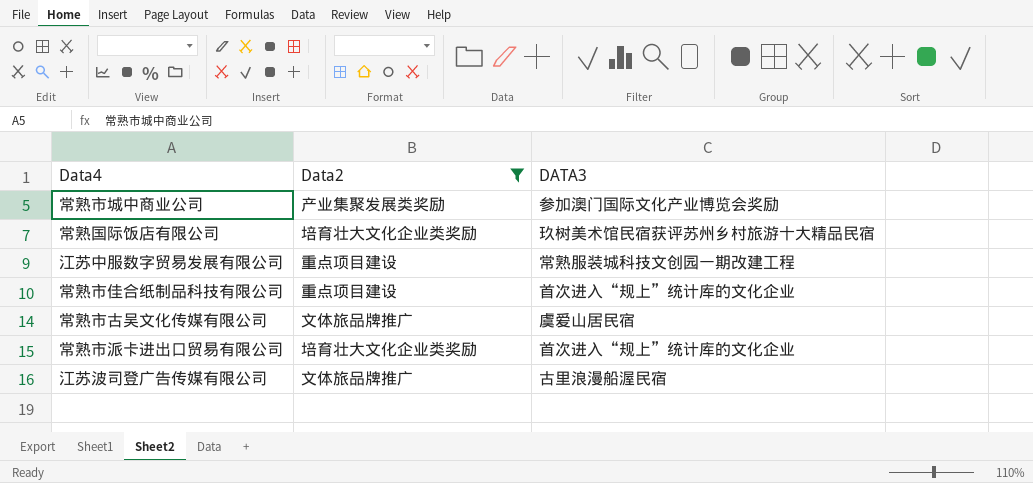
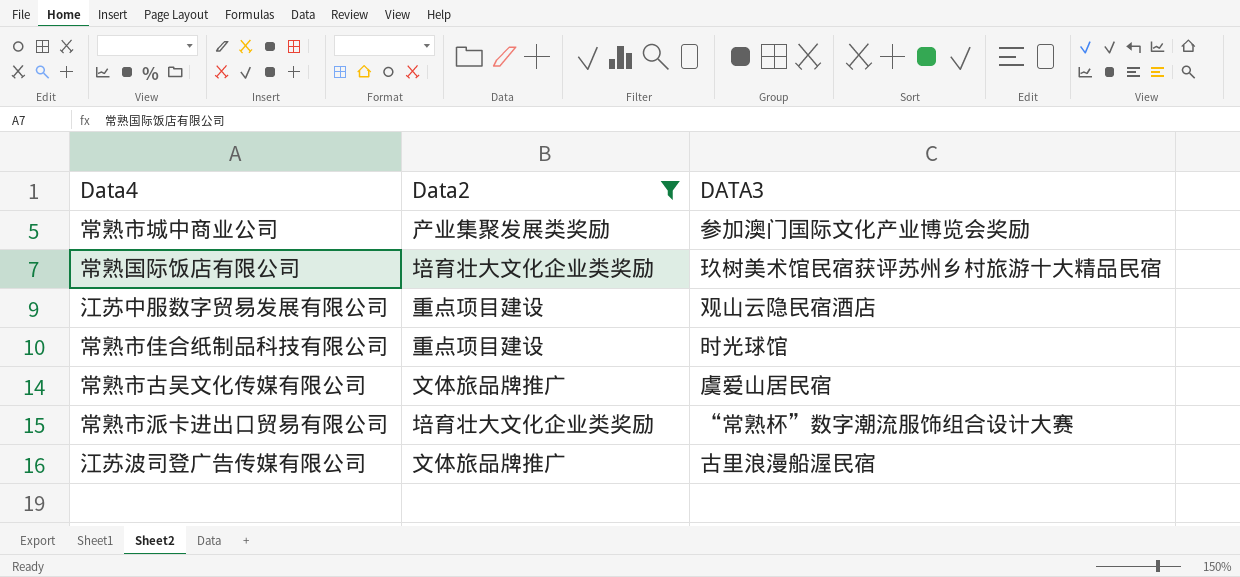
江苏中服数字贸易发展有限公司 | DATA3: 常熟服装城科技文创园一期改建工程 -> 观山云隐民宿酒店
常熟市佳合纸制品科技有限公司 | DATA3: 首次进入“规上”统计库的文化企业 -> 时光球馆
常熟市派卡进出口贸易有限公司 | DATA3: 首次进入“规上”统计库的文化企业 -> “常熟杯”数字潮流服饰组合设计大赛

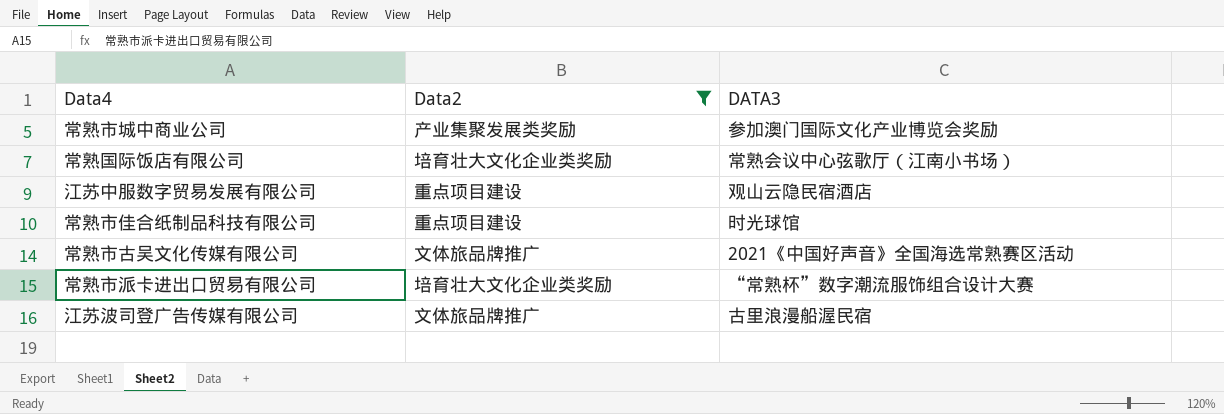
常熟国际饭店有限公司 | DATA3: 玖树美术馆民宿获评苏州乡村旅游十大精品民宿 -> 常熟会议中心弦歌厅（江南小书场）
常熟市古吴文化传媒有限公司 | DATA3: 虞爱山居民宿 -> 2021《中国好声音》全国海选常熟赛区活动

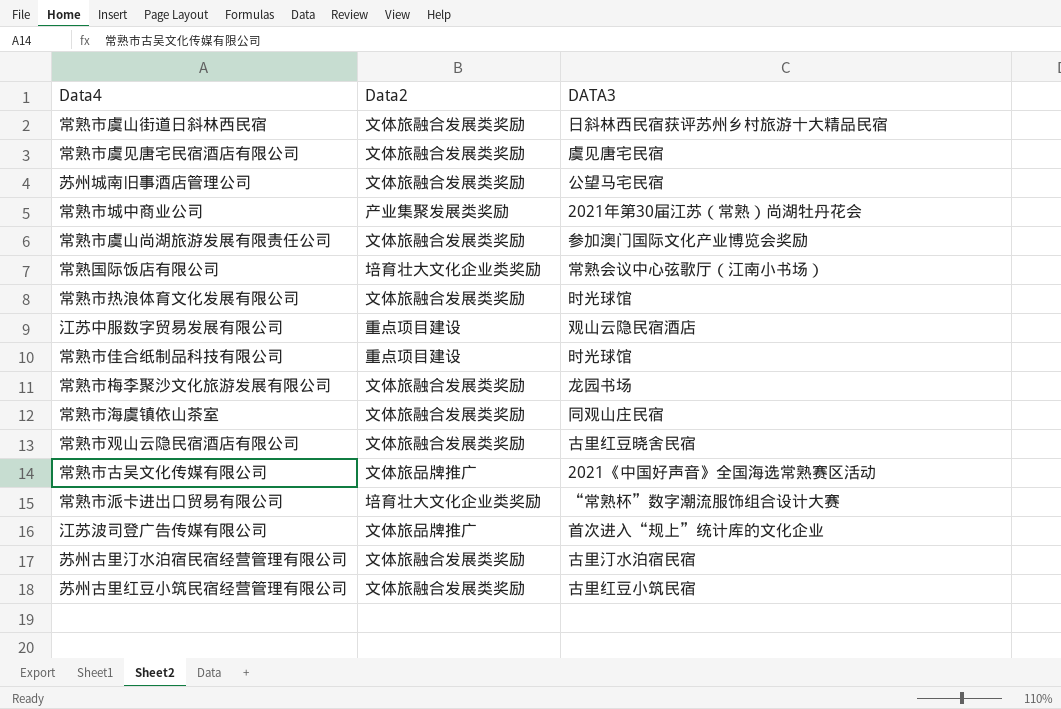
filter: Data2 != 文体旅融合发展类奖励 -> none
常熟市城中商业公司 | DATA3: 参加澳门国际文化产业博览会奖励 -> 2021年第30届江苏（常熟）尚湖牡丹花会
江苏波司登广告传媒有限公司 | DATA3: 古里浪漫船渥民宿 -> 首次进入“规上”统计库的文化企业

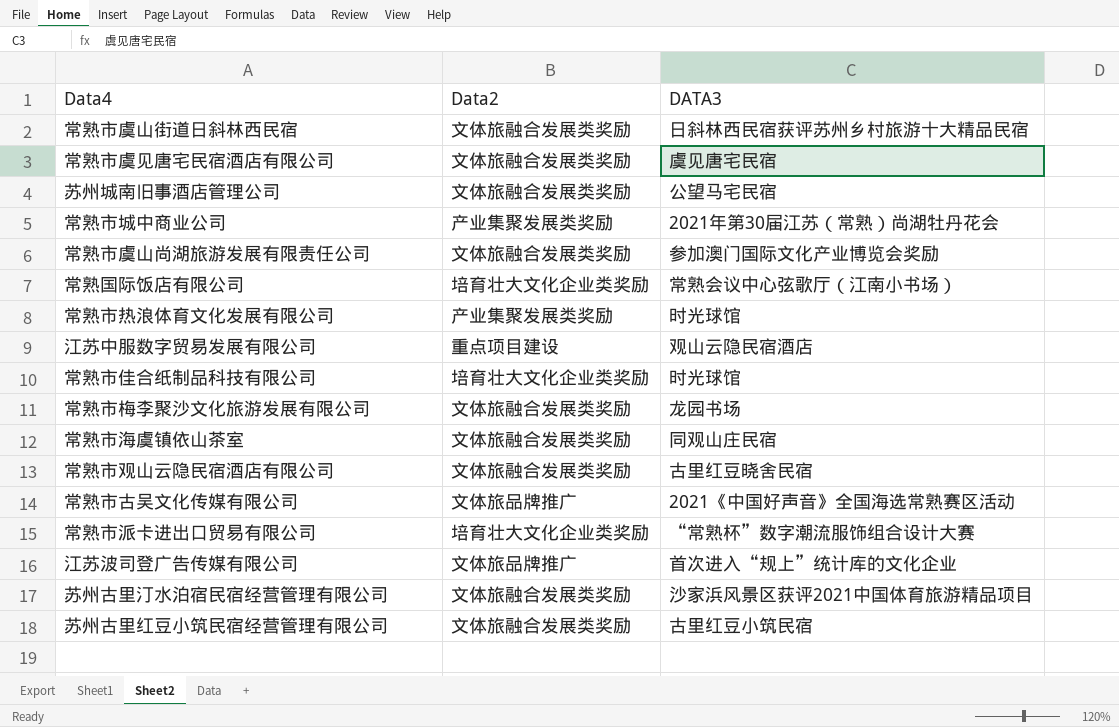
常熟市热浪体育文化发展有限公司 | Data2: 文体旅融合发展类奖励 -> 产业集聚发展类奖励
常熟市佳合纸制品科技有限公司 | Data2: 重点项目建设 -> 培育壮大文化企业类奖励
苏州古里汀水泊宿民宿经营管理有限公司 | DATA3: 古里汀水泊宿民宿 -> 沙家浜风景区获评2021中国体育旅游精品项目

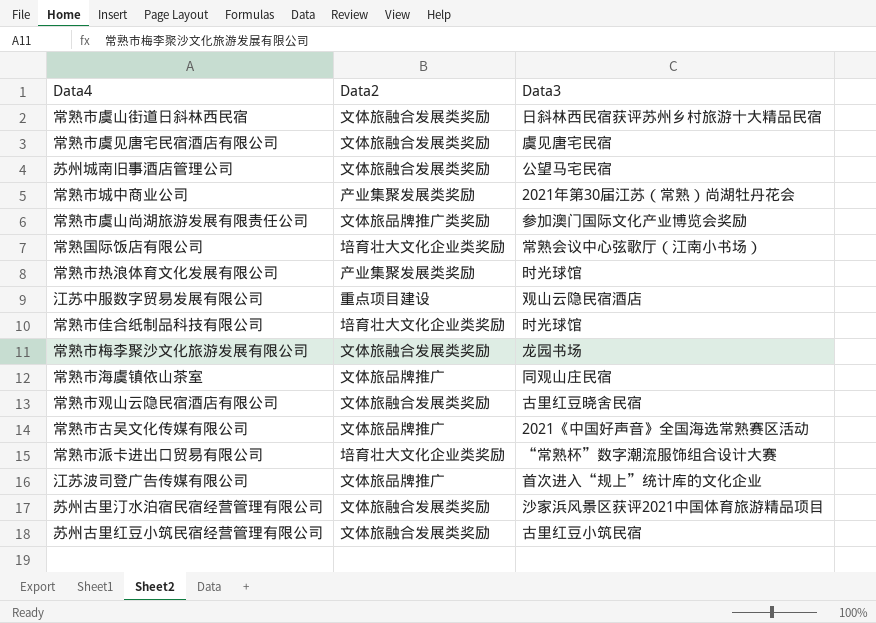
column name: DATA3 -> Data3
常熟市虞山尚湖旅游发展有限责任公司 | Data2: 文体旅融合发展类奖励 -> 文体旅品牌推广类奖励
常熟市海虞镇依山茶室 | Data2: 文体旅融合发展类奖励 -> 文体旅品牌推广

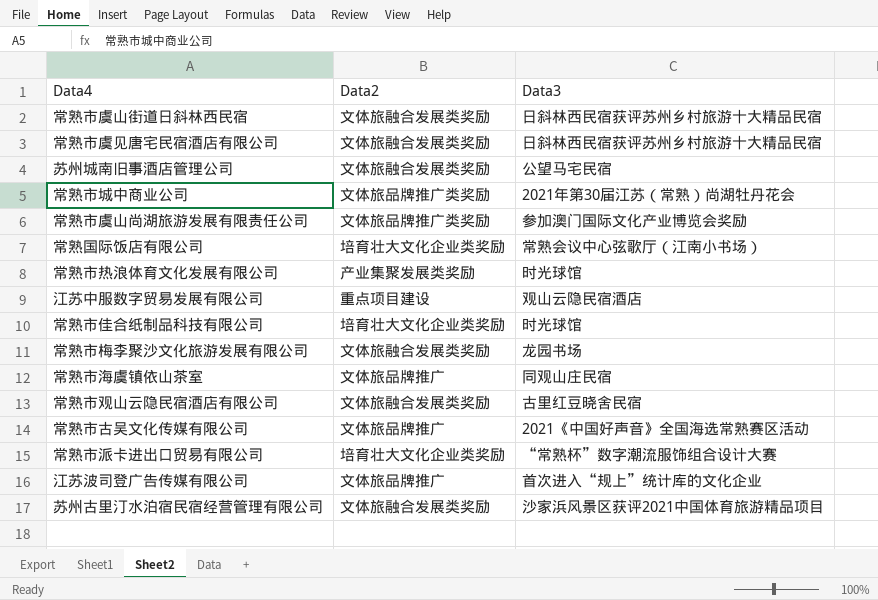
row 苏州古里红豆小筑民宿经营管理有限公司: 文体旅融合发展类奖励 | 古里红豆小筑民宿 -> none
常熟市虞见唐宅民宿酒店有限公司 | Data3: 虞见唐宅民宿 -> 日斜林西民宿获评苏州乡村旅游十大精品民宿
常熟市城中商业公司 | Data2: 产业集聚发展类奖励 -> 文体旅品牌推广类奖励

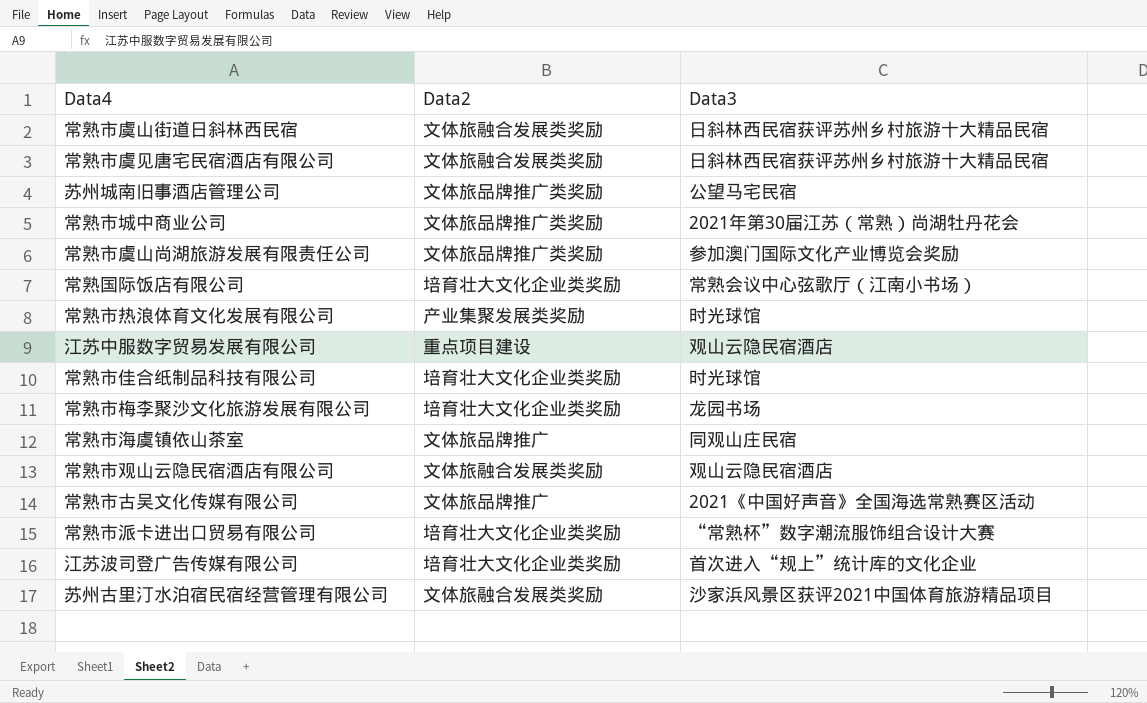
苏州城南旧事酒店管理公司 | Data2: 文体旅融合发展类奖励 -> 文体旅品牌推广类奖励
常熟市梅李聚沙文化旅游发展有限公司 | Data2: 文体旅融合发展类奖励 -> 培育壮大文化企业类奖励
常熟市观山云隐民宿酒店有限公司 | Data3: 古里红豆晓舍民宿 -> 观山云隐民宿酒店
江苏波司登广告传媒有限公司 | Data2: 文体旅品牌推广 -> 培育壮大文化企业类奖励

